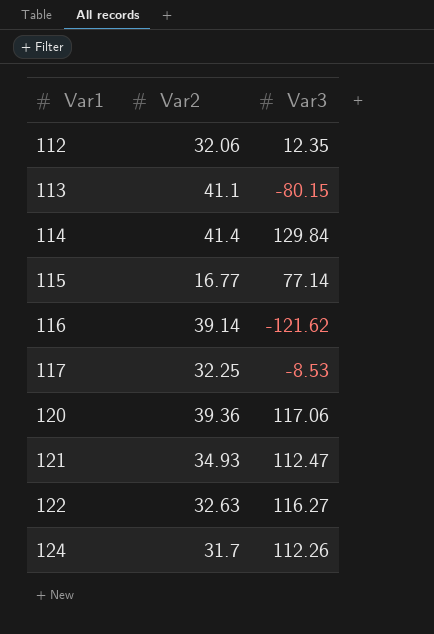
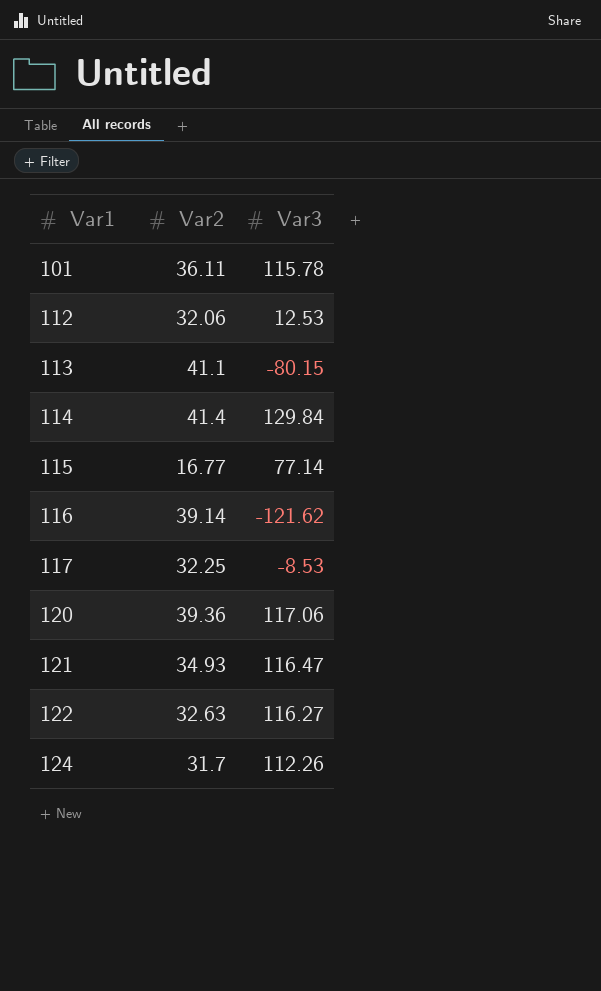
row 101: none -> 36.11 | 115.78
112 | Var3: 12.35 -> 12.53
121 | Var3: 112.47 -> 116.47

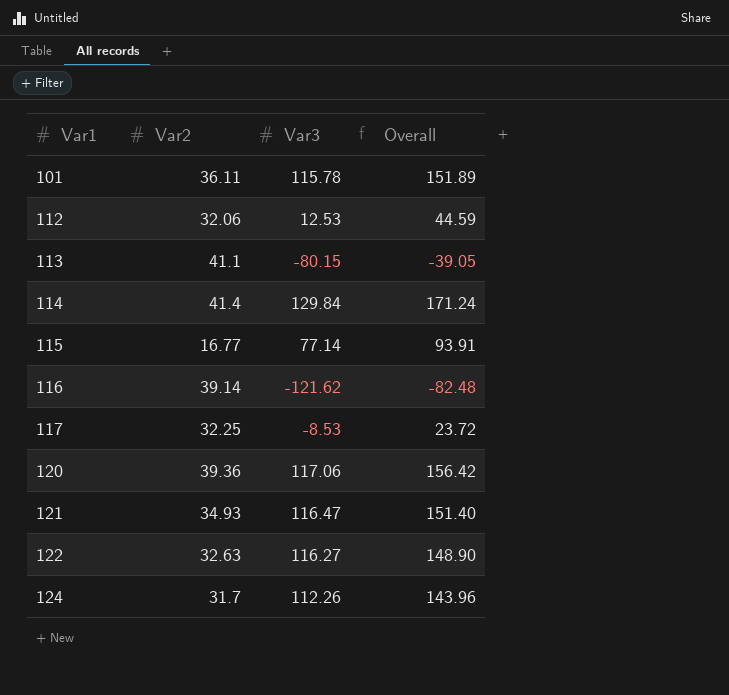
column Overall | formula: none -> [Var2] + [Var3]

